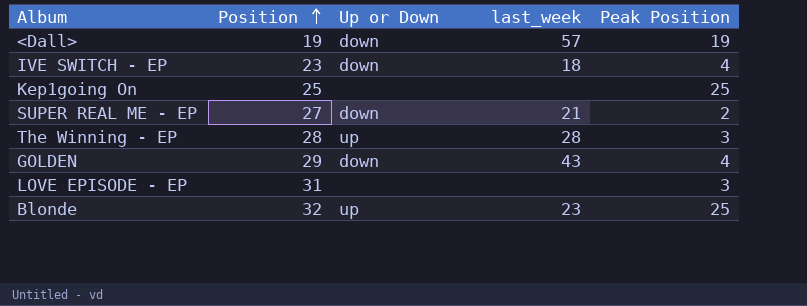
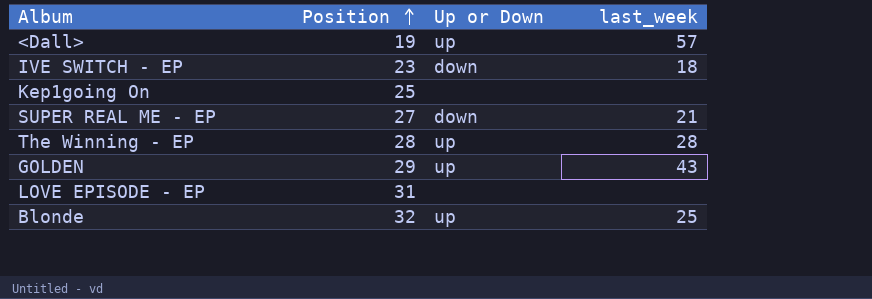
column Peak Position | position: 5 -> none
<Dall> | Up or Down: down -> up
GOLDEN | Up or Down: down -> up
Blonde | last_week: 23 -> 25

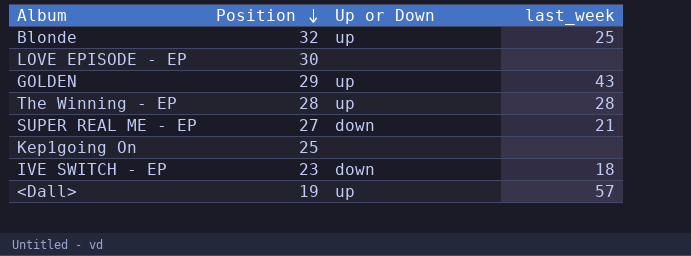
row order: Position ascending -> Position descending
LOVE EPISODE - EP | Position: 31 -> 30

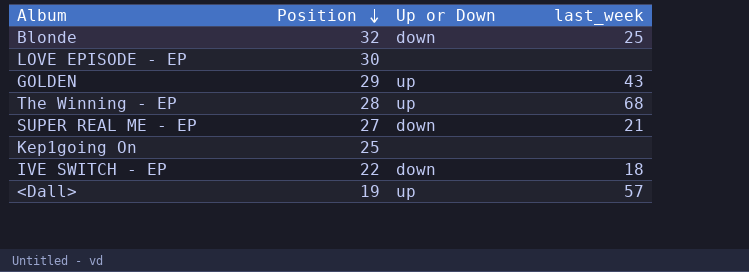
Blonde | Up or Down: up -> down
The Winning - EP | last_week: 28 -> 68
IVE SWITCH - EP | Position: 23 -> 22

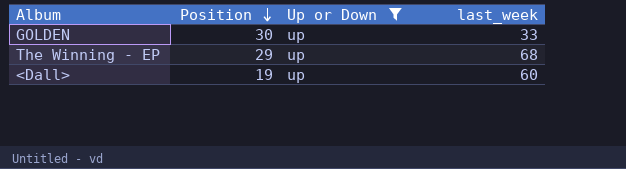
filter: none -> Up or Down = up
GOLDEN | Position: 29 -> 30
GOLDEN | last_week: 43 -> 33
The Winning - EP | Position: 28 -> 29
<Dall> | last_week: 57 -> 60

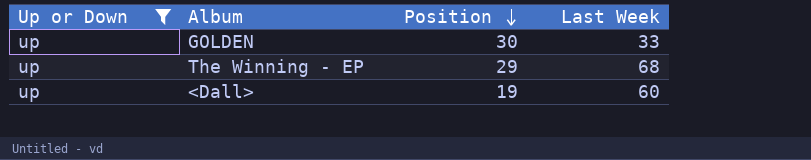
column Up or Down | position: 3 -> 1
column name: last_week -> Last Week

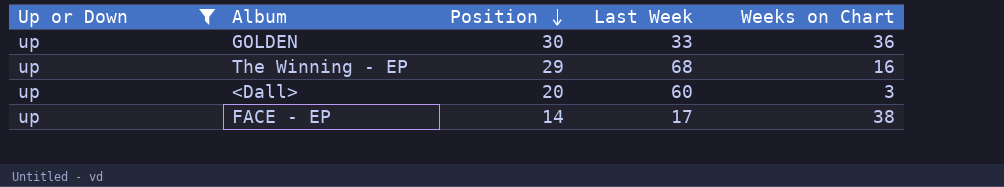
column Weeks on Chart | position: none -> 5
<Dall> | Position: 19 -> 20
row FACE - EP: none -> up | 14 | 17 | 38

